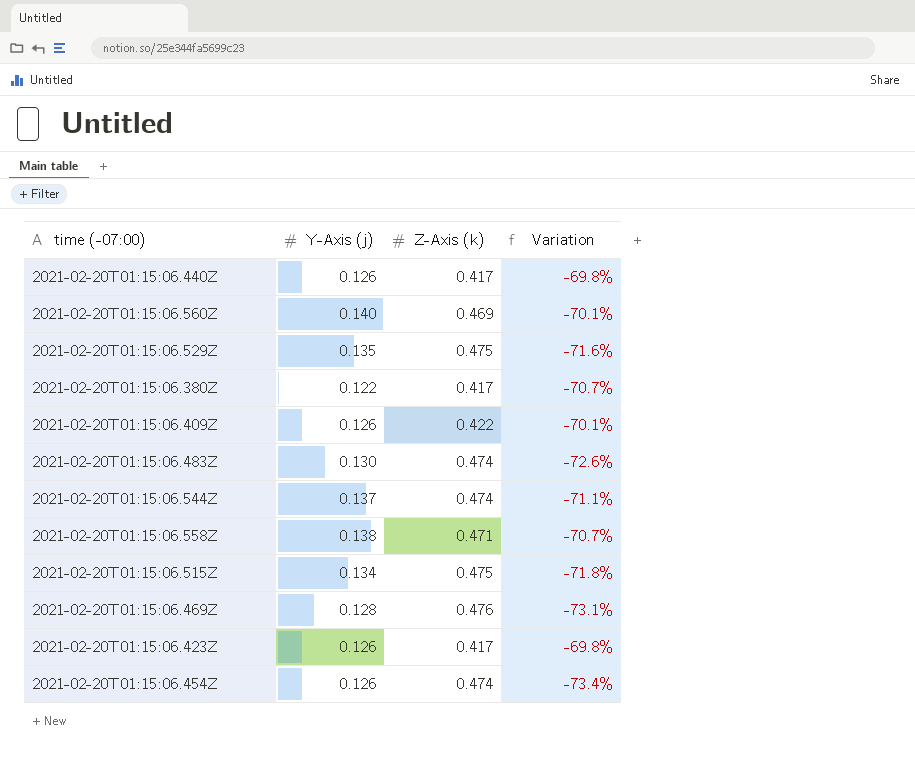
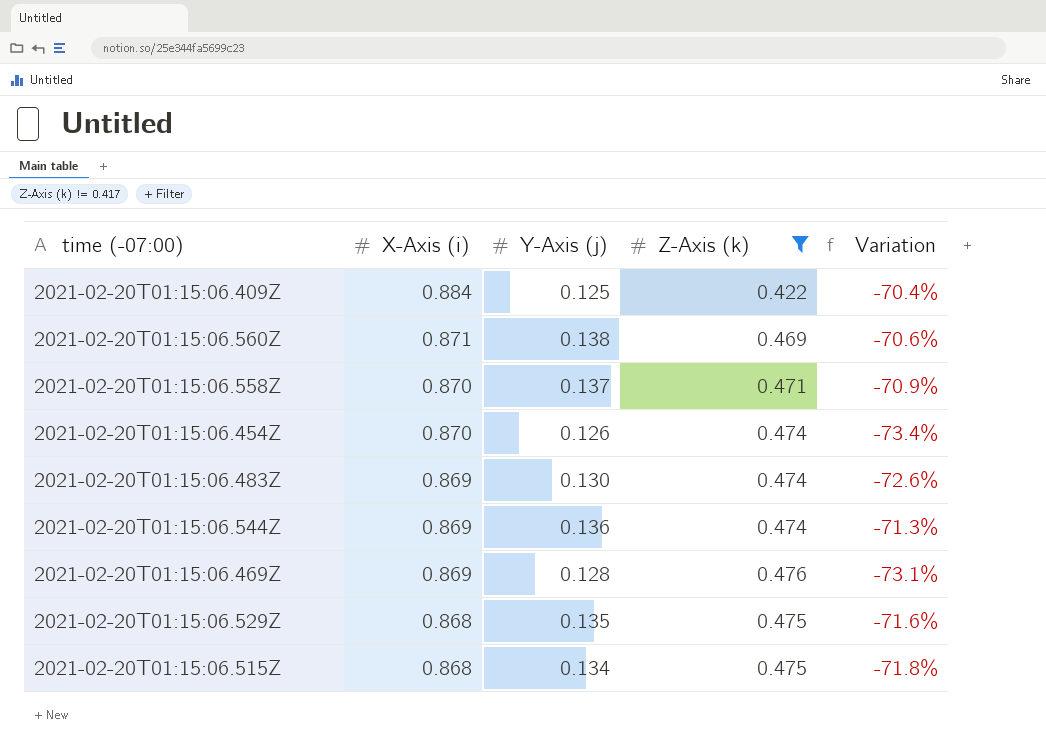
filter: none -> Z-Axis (k) != 0.417
row order: none -> X-Axis (i) descending
column X-Axis (i) | position: none -> 2
2021-02-20T01:15:06.409Z | Y-Axis (j): 0.126 -> 0.125
2021-02-20T01:15:06.409Z | Variation: -70.1% -> -70.4%
2021-02-20T01:15:06.560Z | Y-Axis (j): 0.140 -> 0.138
2021-02-20T01:15:06.560Z | Variation: -70.1% -> -70.6%
2021-02-20T01:15:06.558Z | Y-Axis (j): 0.138 -> 0.137
2021-02-20T01:15:06.558Z | Variation: -70.7% -> -70.9%
2021-02-20T01:15:06.544Z | Y-Axis (j): 0.137 -> 0.136
2021-02-20T01:15:06.544Z | Variation: -71.1% -> -71.3%

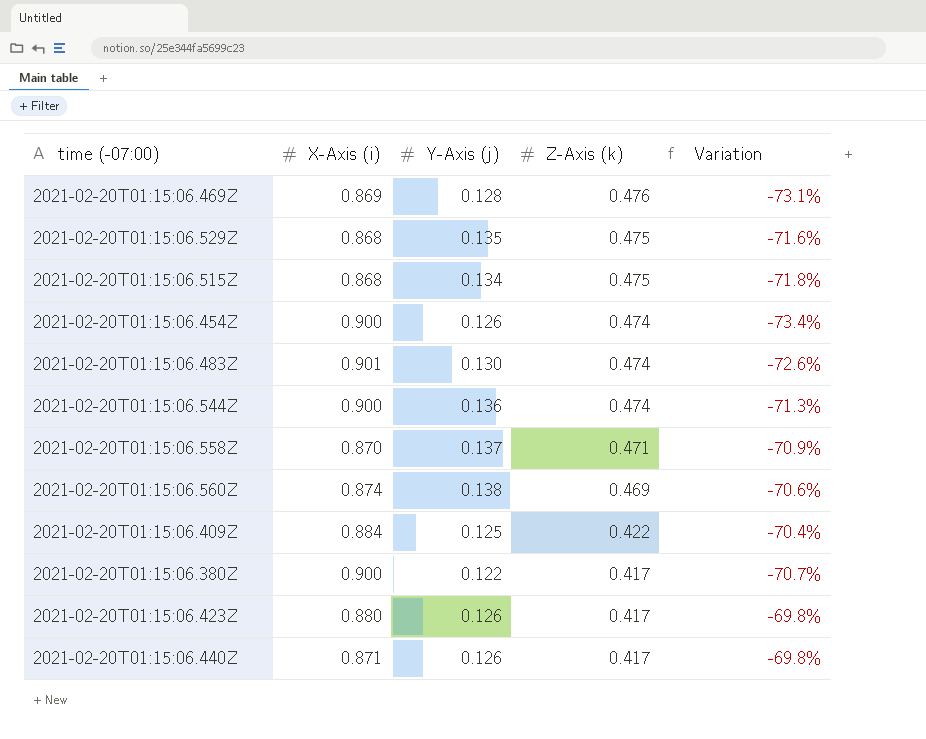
filter: Z-Axis (k) != 0.417 -> none
row order: X-Axis (i) descending -> Z-Axis (k) descending
2021-02-20T01:15:06.454Z | X-Axis (i): 0.870 -> 0.900
2021-02-20T01:15:06.483Z | X-Axis (i): 0.869 -> 0.901
2021-02-20T01:15:06.544Z | X-Axis (i): 0.869 -> 0.900
2021-02-20T01:15:06.560Z | X-Axis (i): 0.871 -> 0.874

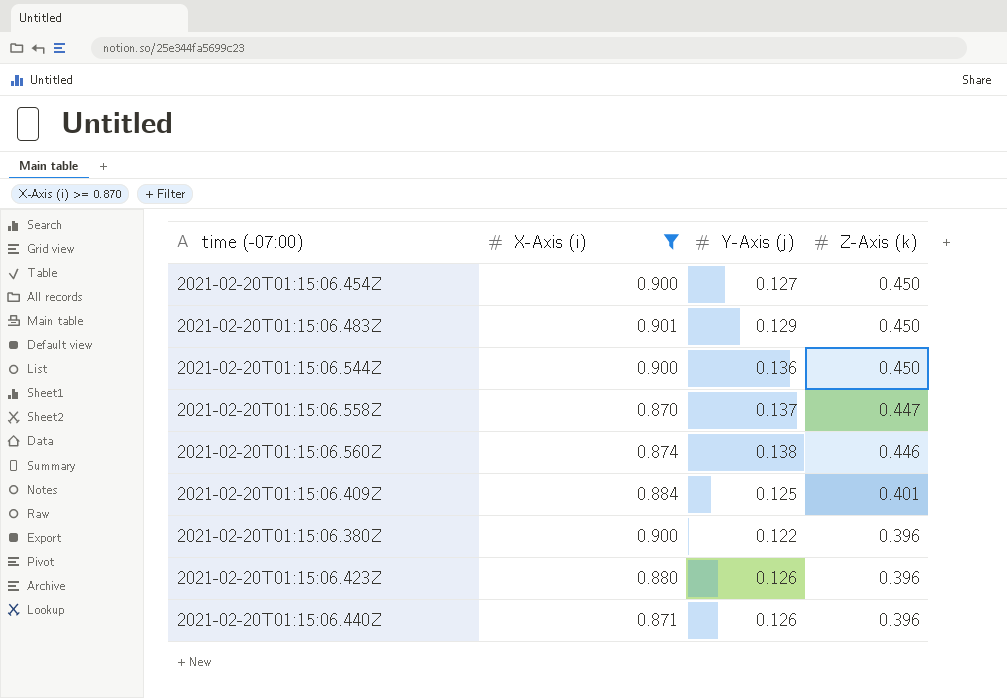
filter: none -> X-Axis (i) >= 0.870
column Variation | formula: ([Y-Axis (j)] - [Z-Axis (k)]) / [Z-Axis (k)] -> none
2021-02-20T01:15:06.454Z | Y-Axis (j): 0.126 -> 0.127
2021-02-20T01:15:06.454Z | Z-Axis (k): 0.474 -> 0.450
2021-02-20T01:15:06.483Z | Y-Axis (j): 0.130 -> 0.129
2021-02-20T01:15:06.483Z | Z-Axis (k): 0.474 -> 0.450
2021-02-20T01:15:06.544Z | Z-Axis (k): 0.474 -> 0.450
2021-02-20T01:15:06.558Z | Z-Axis (k): 0.471 -> 0.447
2021-02-20T01:15:06.560Z | Z-Axis (k): 0.469 -> 0.446
2021-02-20T01:15:06.409Z | Z-Axis (k): 0.422 -> 0.401
2021-02-20T01:15:06.380Z | Z-Axis (k): 0.417 -> 0.396
2021-02-20T01:15:06.423Z | Z-Axis (k): 0.417 -> 0.396
2021-02-20T01:15:06.440Z | Z-Axis (k): 0.417 -> 0.396

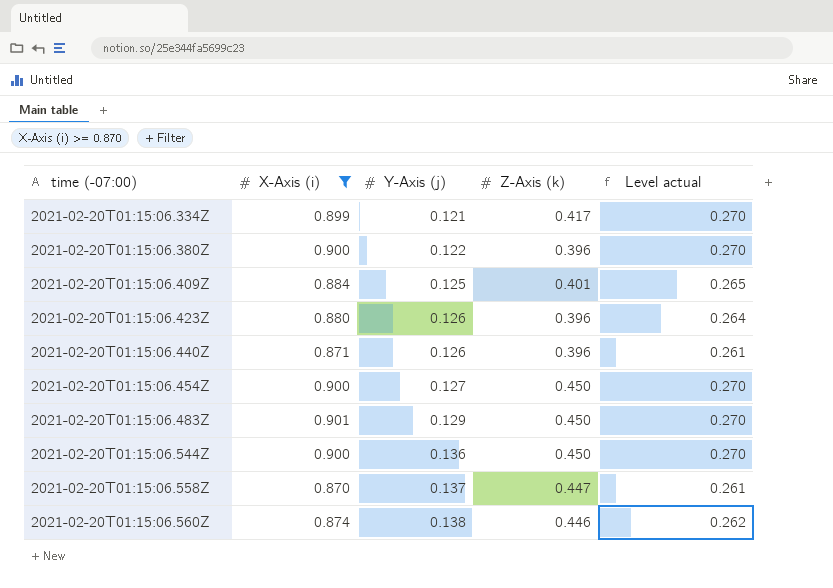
row order: Z-Axis (k) descending -> time (-07:00) ascending
column Level actual | formula: none -> [X-Axis (i)] * 0.3
row 2021-02-20T01:15:06.334Z: none -> 0.899 | 0.121 | 0.417 | 0.270

